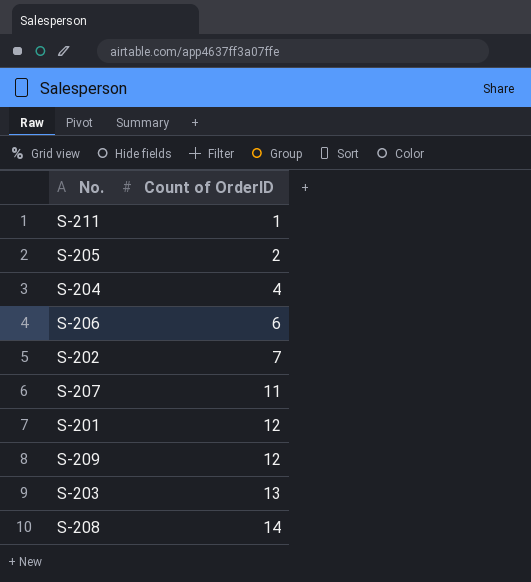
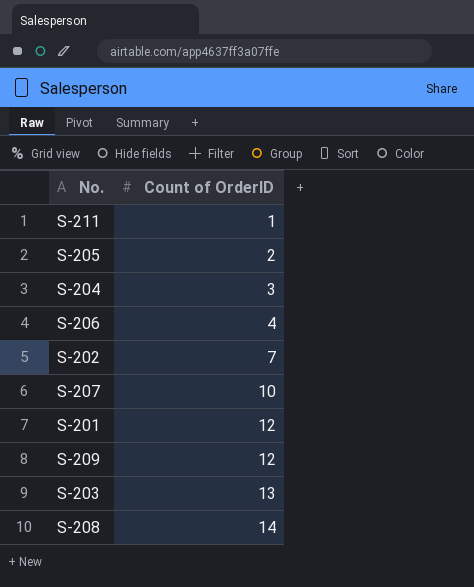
S-204 | Count of OrderID: 4 -> 3
S-206 | Count of OrderID: 6 -> 4
S-207 | Count of OrderID: 11 -> 10

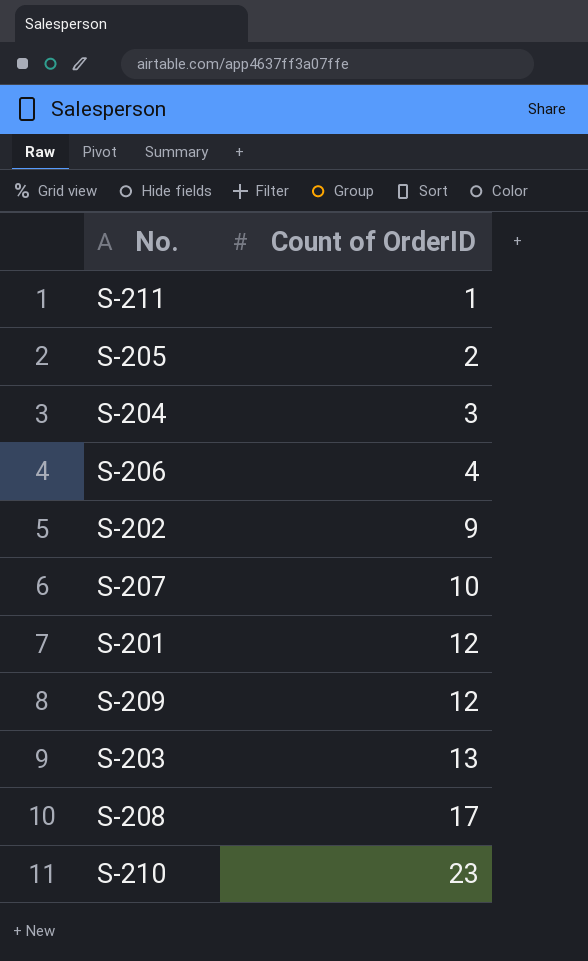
S-202 | Count of OrderID: 7 -> 9
S-208 | Count of OrderID: 14 -> 17
row S-210: none -> 23

